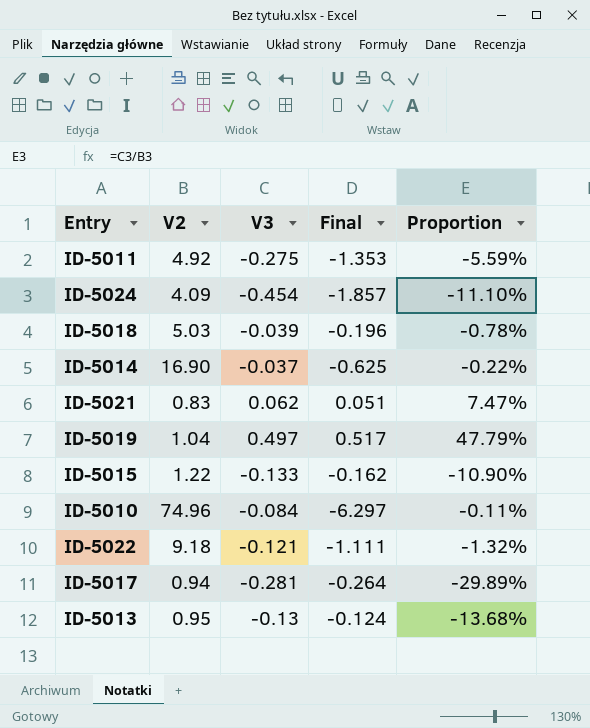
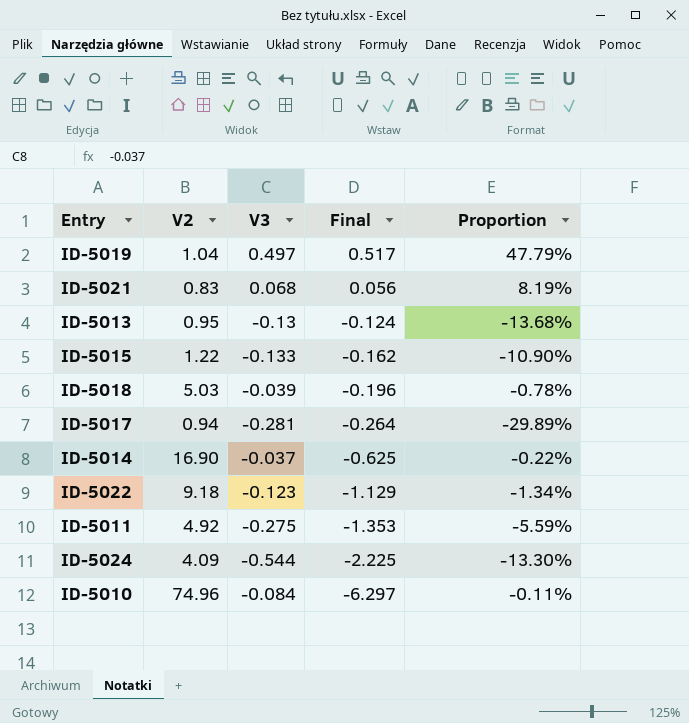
row order: none -> Final descending
ID-5021 | V3: 0.062 -> 0.068
ID-5021 | Final: 0.051 -> 0.056
ID-5021 | Proportion: 7.47% -> 8.19%
ID-5022 | V3: -0.121 -> -0.123
ID-5022 | Final: -1.111 -> -1.129
ID-5022 | Proportion: -1.32% -> -1.34%
ID-5024 | V3: -0.454 -> -0.544
ID-5024 | Final: -1.857 -> -2.225
ID-5024 | Proportion: -11.10% -> -13.30%

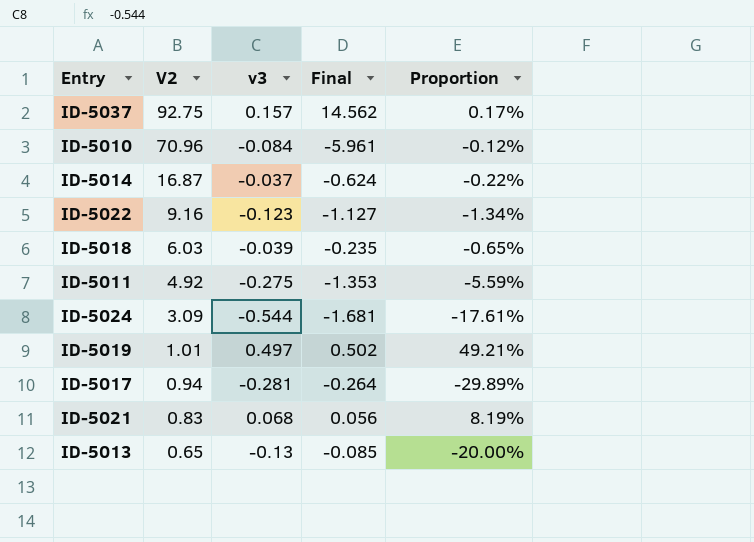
row order: Final descending -> V2 descending
column name: V3 -> v3
row ID-5015: 1.22 | -0.133 | -0.162 | -10.90% -> none
row ID-5037: none -> 92.75 | 0.157 | 14.562 | 0.17%
ID-5010 | V2: 74.96 -> 70.96
ID-5010 | Final: -6.297 -> -5.961
ID-5010 | Proportion: -0.11% -> -0.12%
ID-5014 | V2: 16.90 -> 16.87
ID-5014 | Final: -0.625 -> -0.624
ID-5022 | V2: 9.18 -> 9.16
ID-5022 | Final: -1.129 -> -1.127
ID-5018 | V2: 5.03 -> 6.03
ID-5018 | Final: -0.196 -> -0.235
ID-5018 | Proportion: -0.78% -> -0.65%
ID-5024 | V2: 4.09 -> 3.09
ID-5024 | Final: -2.225 -> -1.681
ID-5024 | Proportion: -13.30% -> -17.61%
ID-5019 | V2: 1.04 -> 1.01
ID-5019 | Final: 0.517 -> 0.502
ID-5019 | Proportion: 47.79% -> 49.21%
ID-5013 | V2: 0.95 -> 0.65
ID-5013 | Final: -0.124 -> -0.085
ID-5013 | Proportion: -13.68% -> -20.00%

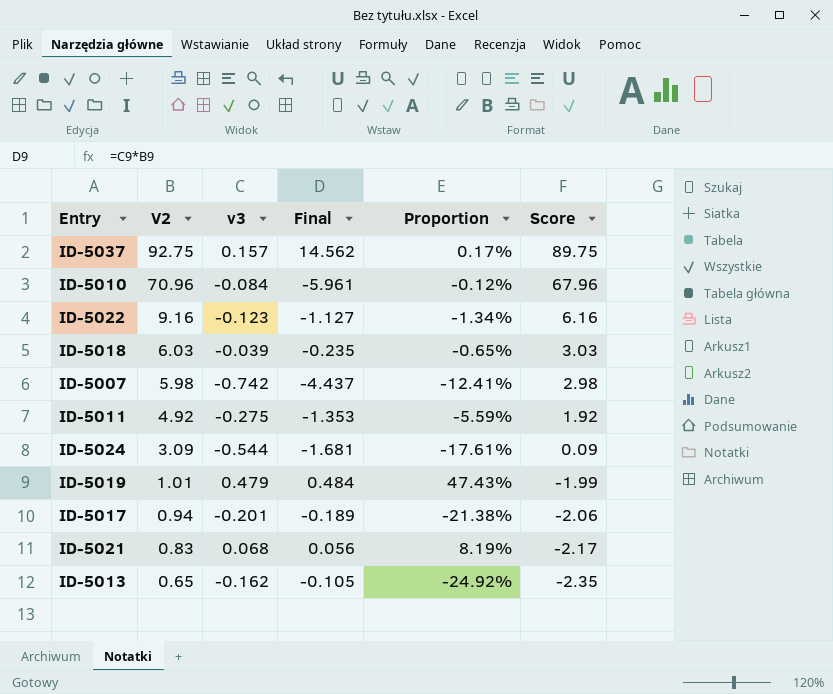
column Score | formula: none -> [V2] - 3
row ID-5014: 16.87 | -0.037 | -0.624 | -0.22% -> none
row ID-5007: none -> 5.98 | -0.742 | -4.437 | -12.41% | 2.98
ID-5019 | v3: 0.497 -> 0.479
ID-5019 | Final: 0.502 -> 0.484
ID-5019 | Proportion: 49.21% -> 47.43%
ID-5017 | v3: -0.281 -> -0.201
ID-5017 | Final: -0.264 -> -0.189
ID-5017 | Proportion: -29.89% -> -21.38%
ID-5013 | v3: -0.13 -> -0.162
ID-5013 | Final: -0.085 -> -0.105
ID-5013 | Proportion: -20.00% -> -24.92%

